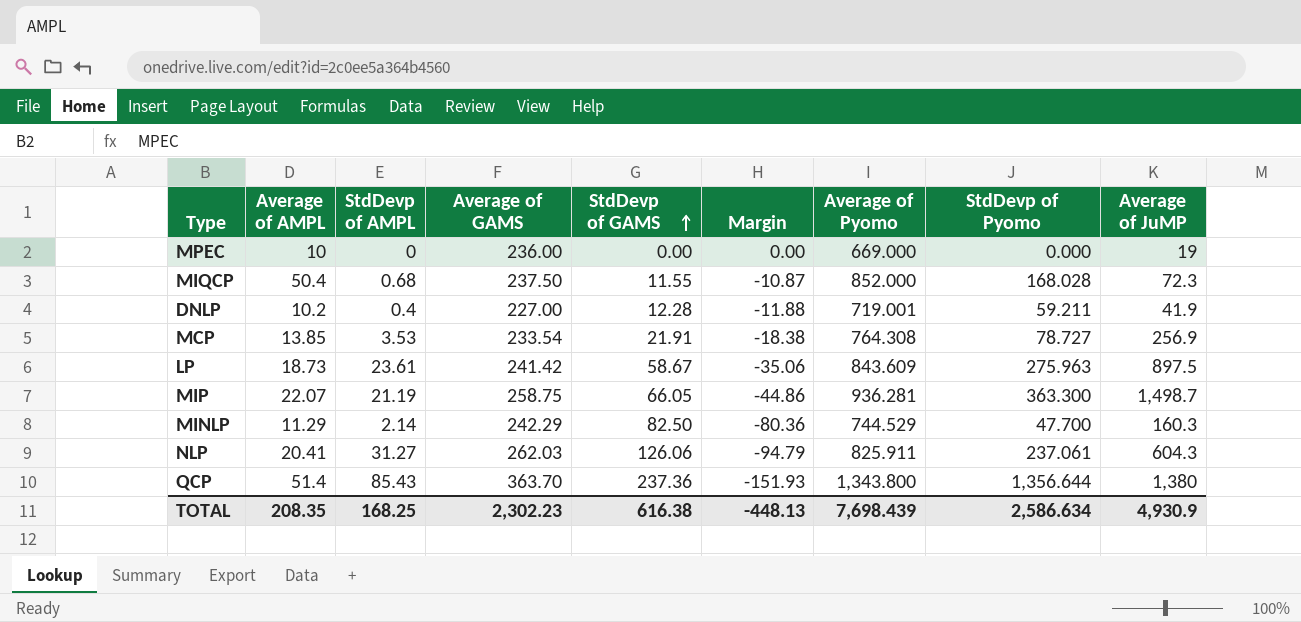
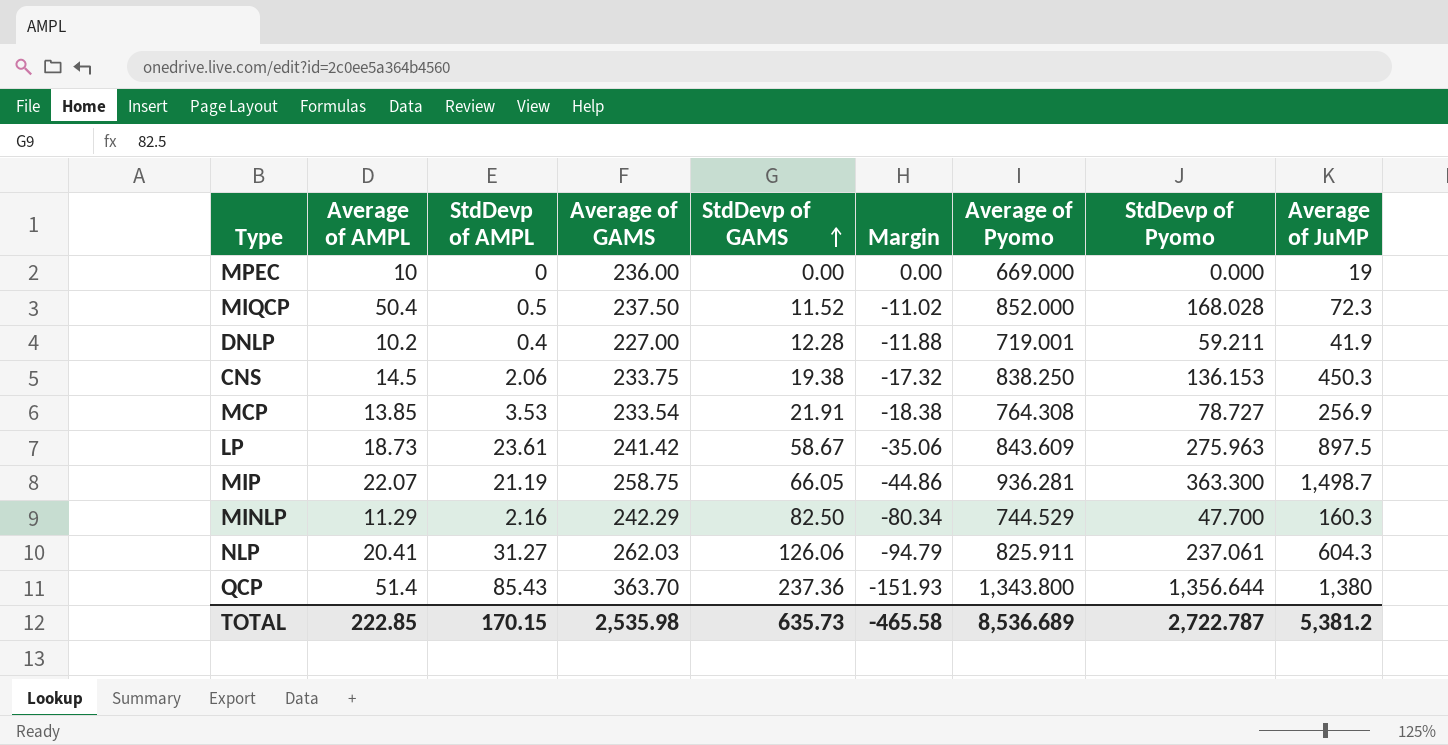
MIQCP | StdDevp of AMPL: 0.68 -> 0.5
MIQCP | StdDevp of GAMS: 11.55 -> 11.52
MIQCP | Margin: -10.87 -> -11.02
row CNS: none -> 14.5 | 2.06 | 233.75 | 19.38 | -17.32 | 838.250 | 136.153 | 450.3
MINLP | StdDevp of AMPL: 2.14 -> 2.16
MINLP | Margin: -80.36 -> -80.34
TOTAL | Average of AMPL: 208.35 -> 222.85
TOTAL | StdDevp of AMPL: 168.25 -> 170.15
TOTAL | Average of GAMS: 2,302.23 -> 2,535.98
TOTAL | StdDevp of GAMS: 616.38 -> 635.73
TOTAL | Margin: -448.13 -> -465.58
TOTAL | Average of Pyomo: 7,698.439 -> 8,536.689
TOTAL | StdDevp of Pyomo: 2,586.634 -> 2,722.787
TOTAL | Average of JuMP: 4,930.9 -> 5,381.2

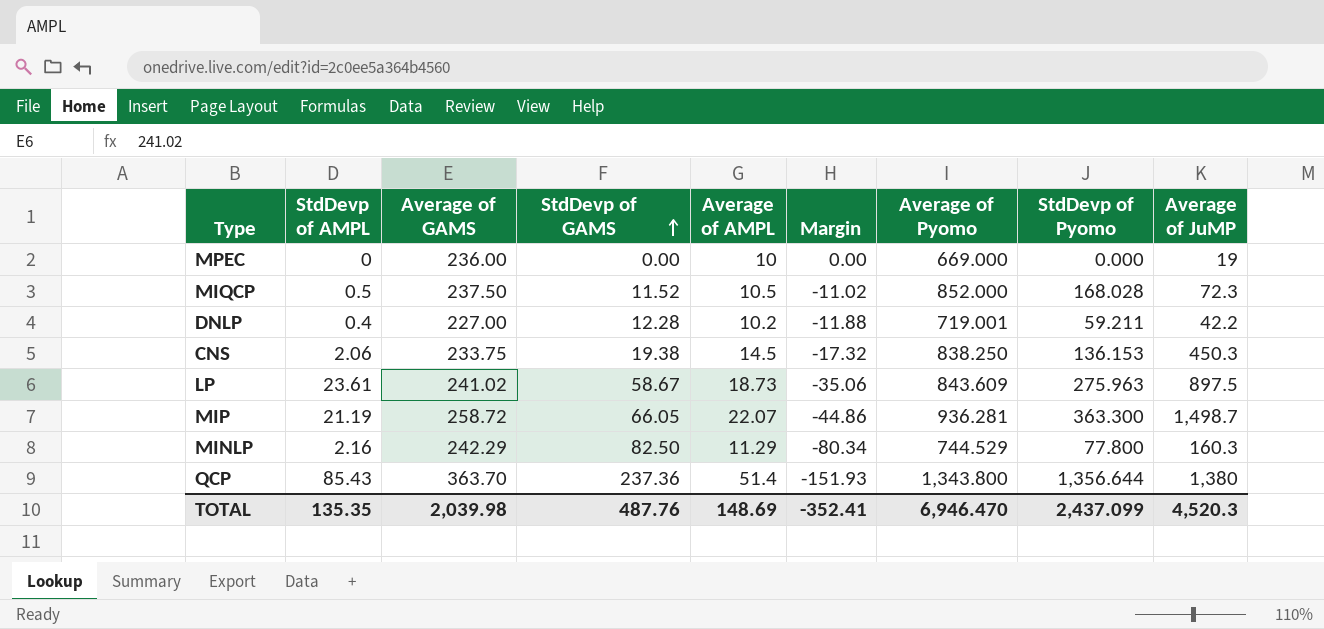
column Average of AMPL | position: 2 -> 5
row MCP: 13.85 | 3.53 | 233.54 | 21.91 | -18.38 | 764.308 | 78.727 | 256.9 -> none
row NLP: 20.41 | 31.27 | 262.03 | 126.06 | -94.79 | 825.911 | 237.061 | 604.3 -> none
MIQCP | Average of AMPL: 50.4 -> 10.5
DNLP | Average of JuMP: 41.9 -> 42.2
LP | Average of GAMS: 241.42 -> 241.02
MIP | Average of GAMS: 258.75 -> 258.72
MINLP | StdDevp of Pyomo: 47.700 -> 77.800
TOTAL | StdDevp of AMPL: 170.15 -> 135.35
TOTAL | Average of GAMS: 2,535.98 -> 2,039.98
TOTAL | StdDevp of GAMS: 635.73 -> 487.76
TOTAL | Average of AMPL: 222.85 -> 148.69
TOTAL | Margin: -465.58 -> -352.41
TOTAL | Average of Pyomo: 8,536.689 -> 6,946.470
TOTAL | StdDevp of Pyomo: 2,722.787 -> 2,437.099
TOTAL | Average of JuMP: 5,381.2 -> 4,520.3

